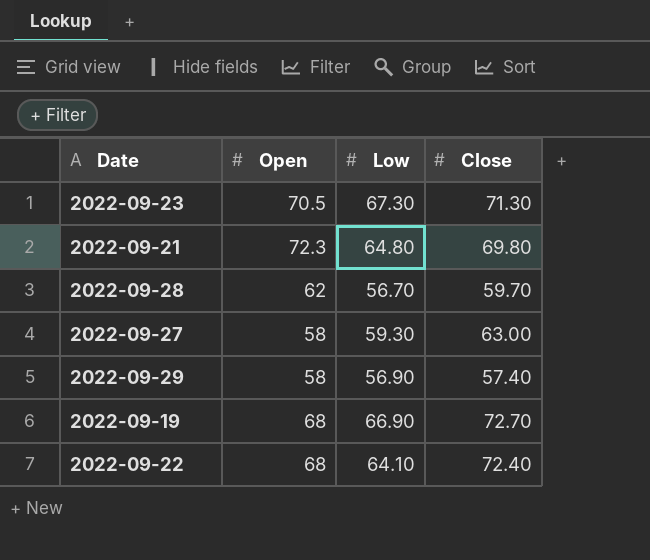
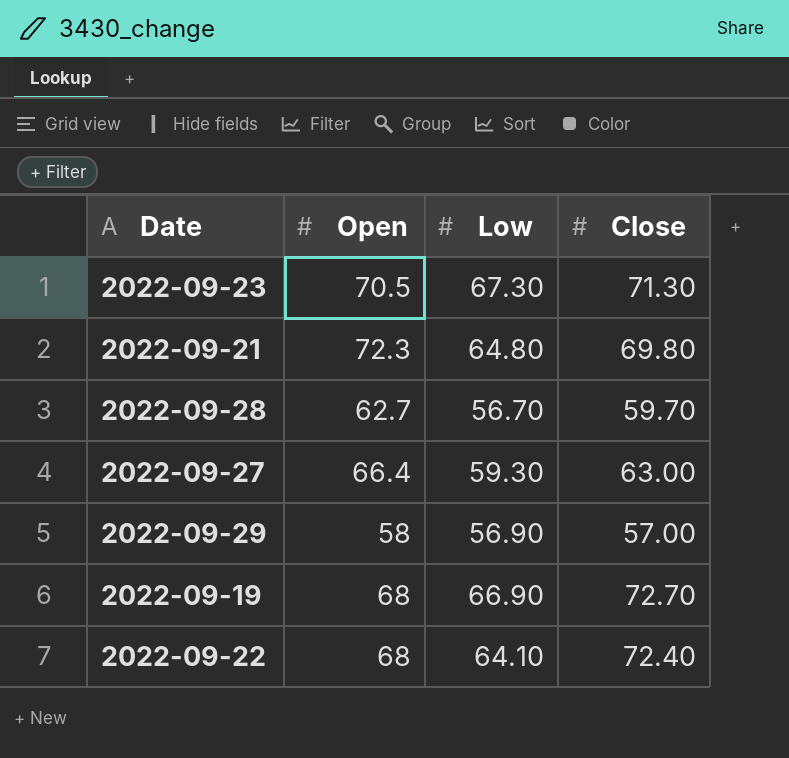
2022-09-28 | Open: 62 -> 62.7
2022-09-27 | Open: 58 -> 66.4
2022-09-29 | Close: 57.40 -> 57.00

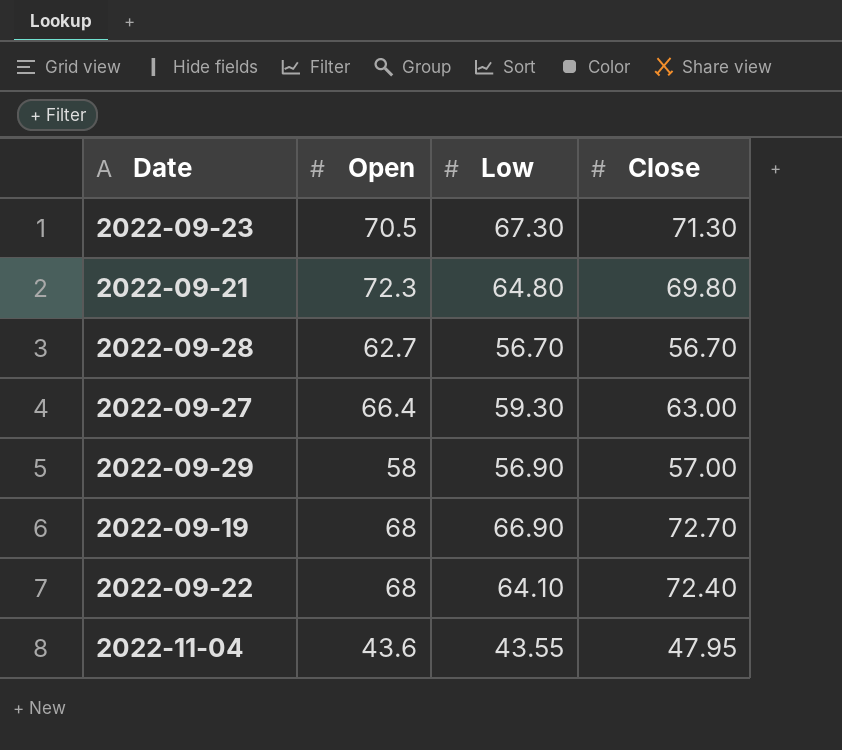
2022-09-28 | Close: 59.70 -> 56.70
row 2022-11-04: none -> 43.6 | 43.55 | 47.95

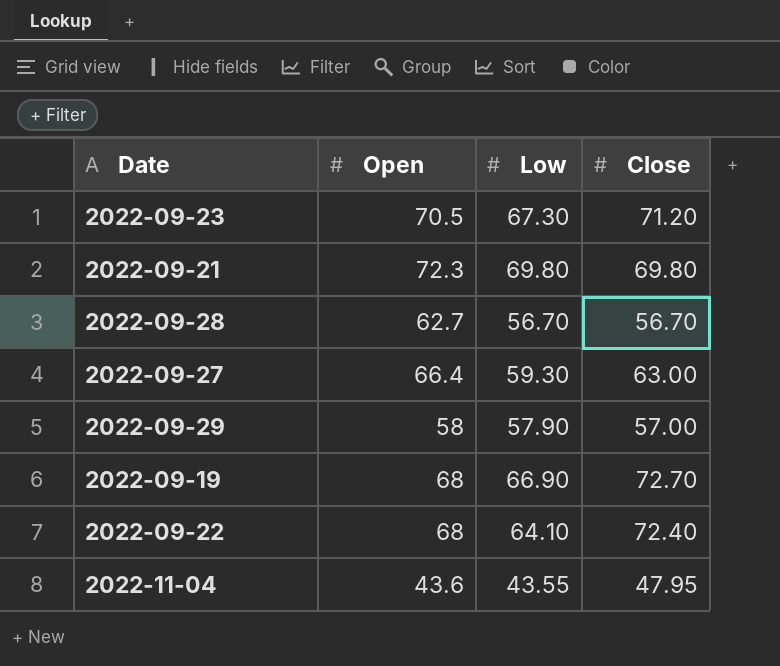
2022-09-23 | Close: 71.30 -> 71.20
2022-09-21 | Low: 64.80 -> 69.80
2022-09-29 | Low: 56.90 -> 57.90

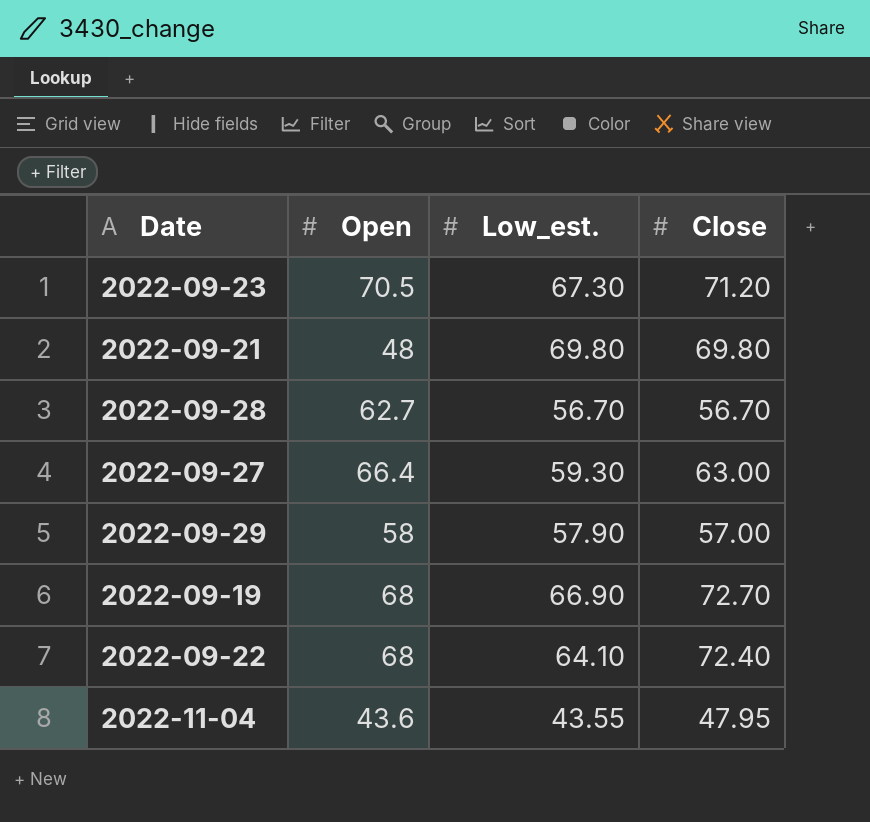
column name: Low -> Low_est.
2022-09-21 | Open: 72.3 -> 48

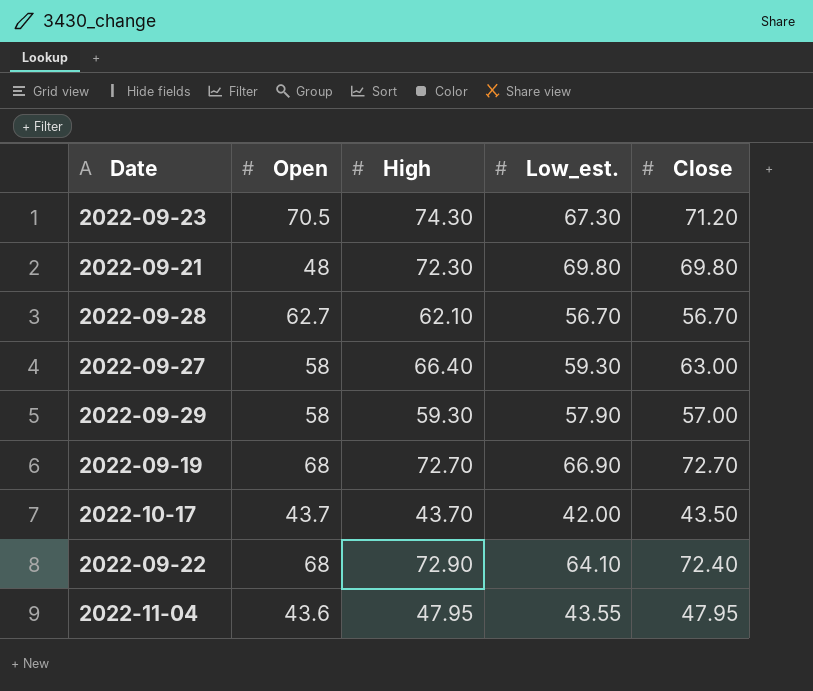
column High | position: none -> 3
2022-09-27 | Open: 66.4 -> 58
row 2022-10-17: none -> 43.7 | 43.70 | 42.00 | 43.50

